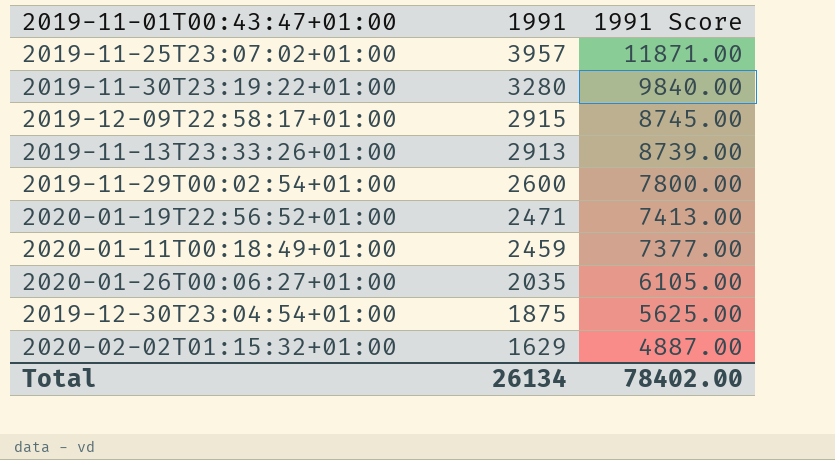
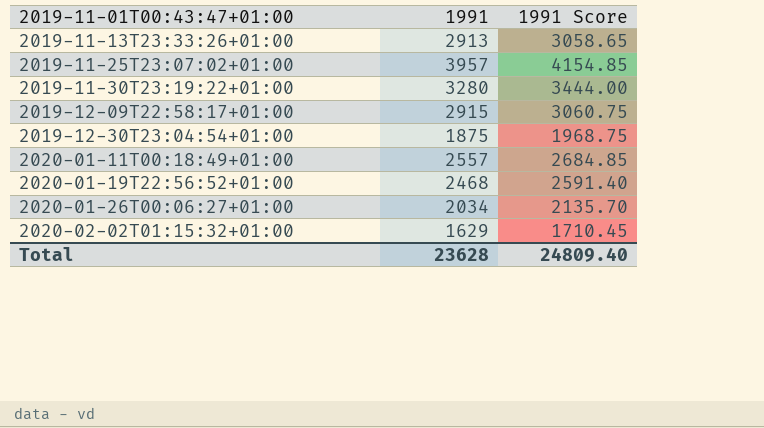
row order: 1991 descending -> 2019-11-01T00:43:47+01:00 ascending
column 1991 Score | formula: [1991] * 3 -> [1991] * 1.05
row 2019-11-29T00:02:54+01:00: 2600 | 7800.00 -> none
2020-01-11T00:18:49+01:00 | 1991: 2459 -> 2557
2020-01-19T22:56:52+01:00 | 1991: 2471 -> 2468
2020-01-26T00:06:27+01:00 | 1991: 2035 -> 2034
Total | 1991: 26134 -> 23628
Total | 1991 Score: 78402.00 -> 24809.40

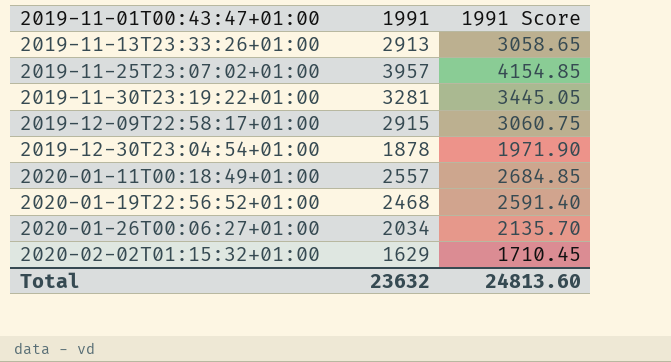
2019-11-30T23:19:22+01:00 | 1991: 3280 -> 3281
2019-11-30T23:19:22+01:00 | 1991 Score: 3444.00 -> 3445.05
2019-12-30T23:04:54+01:00 | 1991: 1875 -> 1878
2019-12-30T23:04:54+01:00 | 1991 Score: 1968.75 -> 1971.90
Total | 1991: 23628 -> 23632
Total | 1991 Score: 24809.40 -> 24813.60

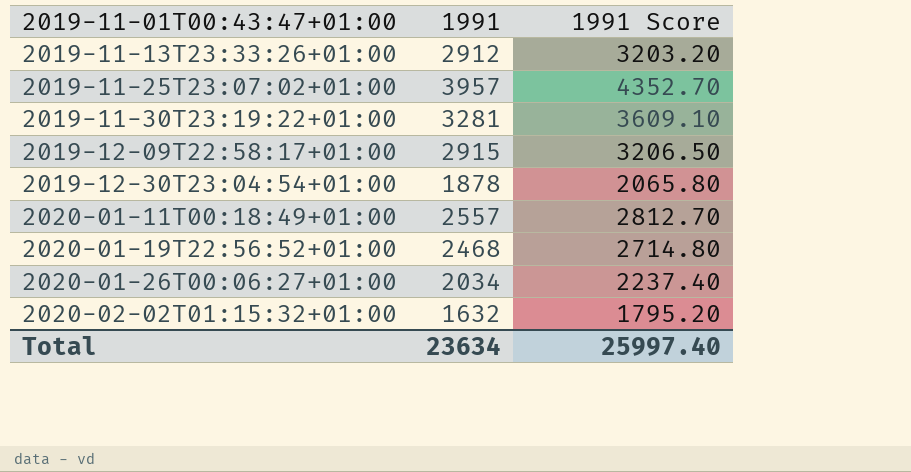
column 1991 Score | formula: [1991] * 1.05 -> [1991] * 1.1
2019-11-13T23:33:26+01:00 | 1991: 2913 -> 2912
2020-02-02T01:15:32+01:00 | 1991: 1629 -> 1632
Total | 1991: 23632 -> 23634
Total | 1991 Score: 24813.60 -> 25997.40

